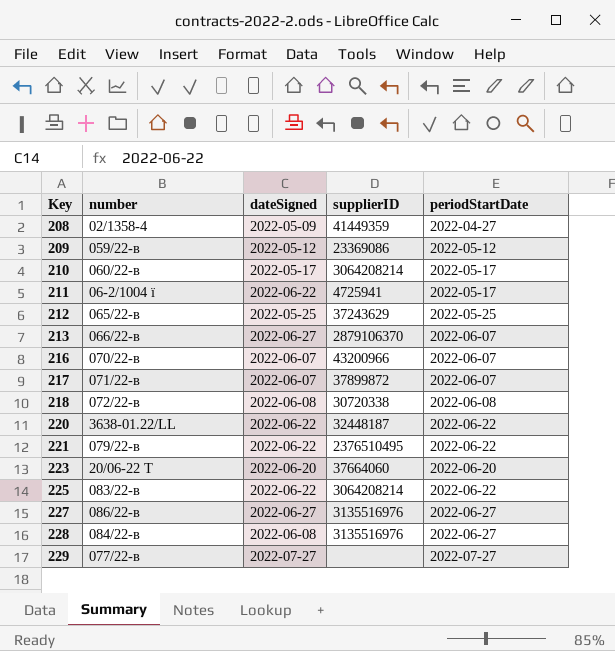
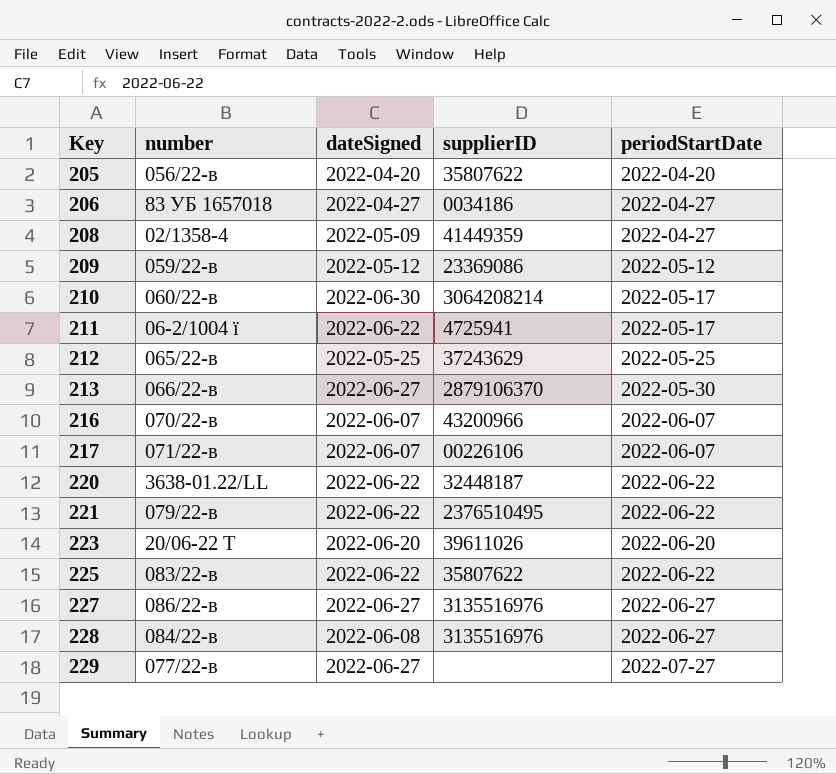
row 218: 072/22-в | 2022-06-08 | 30720338 | 2022-06-08 -> none
row 205: none -> 056/22-в | 2022-04-20 | 35807622 | 2022-04-20
row 206: none -> 83 УБ 1657018 | 2022-04-27 | 0034186 | 2022-04-27
210 | dateSigned: 2022-05-17 -> 2022-06-30
213 | periodStartDate: 2022-06-07 -> 2022-05-30
217 | supplierID: 37899872 -> 00226106
223 | supplierID: 37664060 -> 39611026
225 | supplierID: 3064208214 -> 35807622
229 | dateSigned: 2022-07-27 -> 2022-06-27

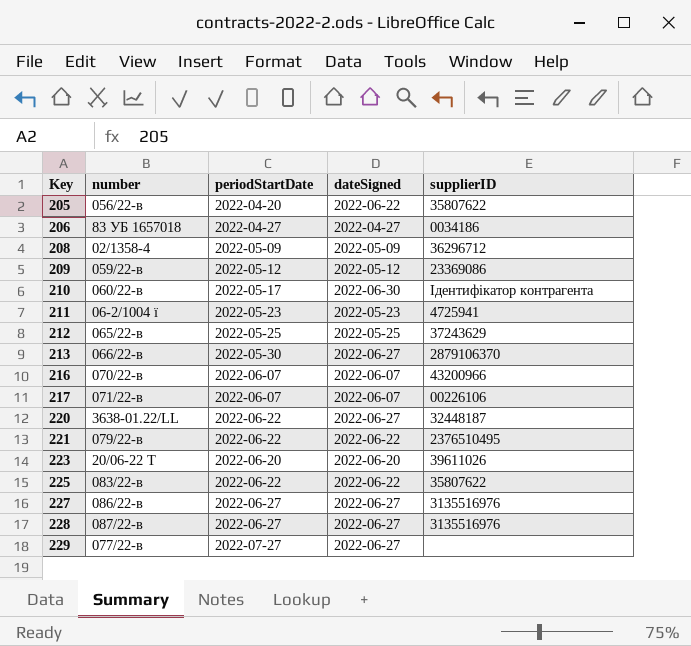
column periodStartDate | position: 5 -> 3
205 | dateSigned: 2022-04-20 -> 2022-06-22
208 | periodStartDate: 2022-04-27 -> 2022-05-09
208 | supplierID: 41449359 -> 36296712
210 | supplierID: 3064208214 -> Ідентифікатор контрагента
211 | periodStartDate: 2022-05-17 -> 2022-05-23
211 | dateSigned: 2022-06-22 -> 2022-05-23
220 | dateSigned: 2022-06-22 -> 2022-06-27
228 | number: 084/22-в -> 087/22-в
228 | dateSigned: 2022-06-08 -> 2022-06-27

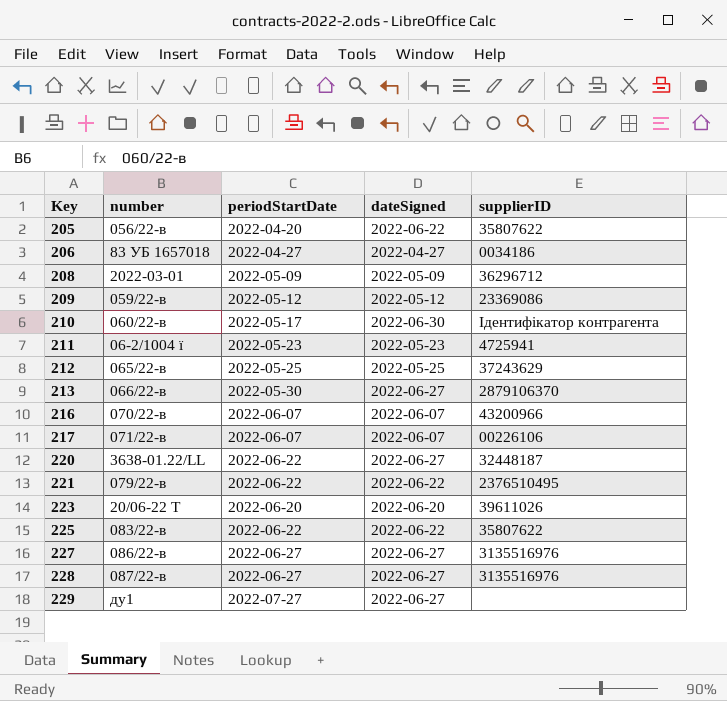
208 | number: 02/1358-4 -> 2022-03-01
229 | number: 077/22-в -> ду1

